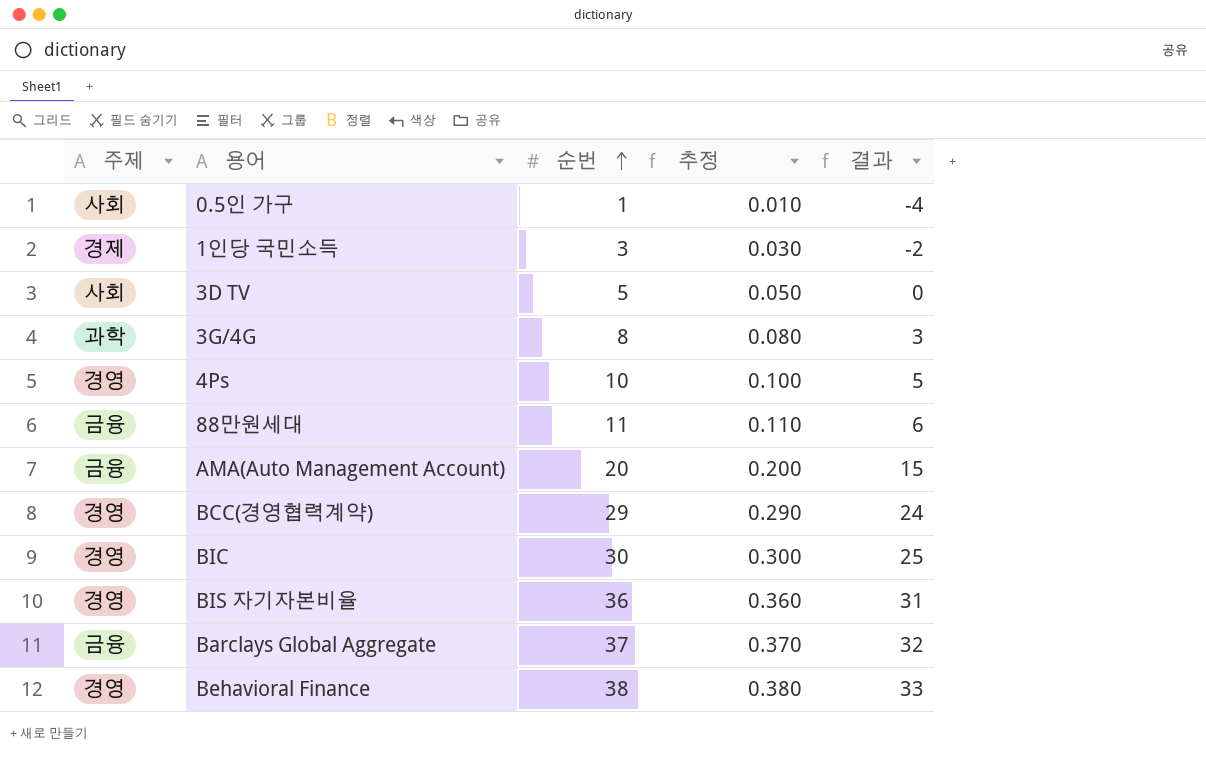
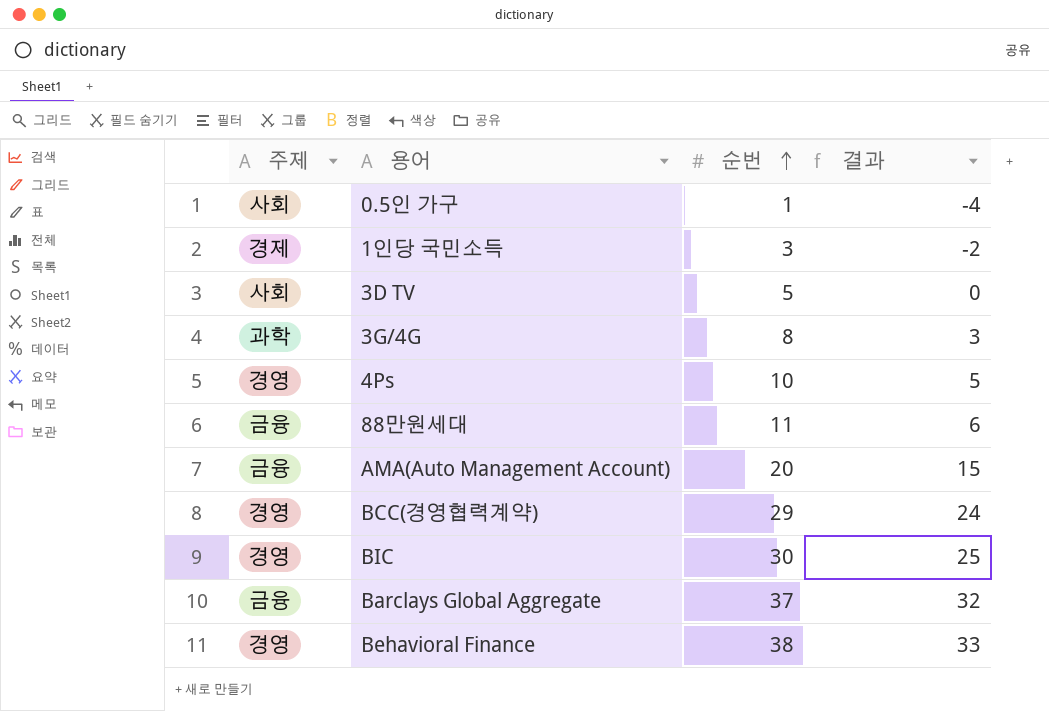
column 추정 | formula: [순번] * 0.01 -> none
row BIS 자기자본비율: 경영 | 36 | 0.360 | 31 -> none

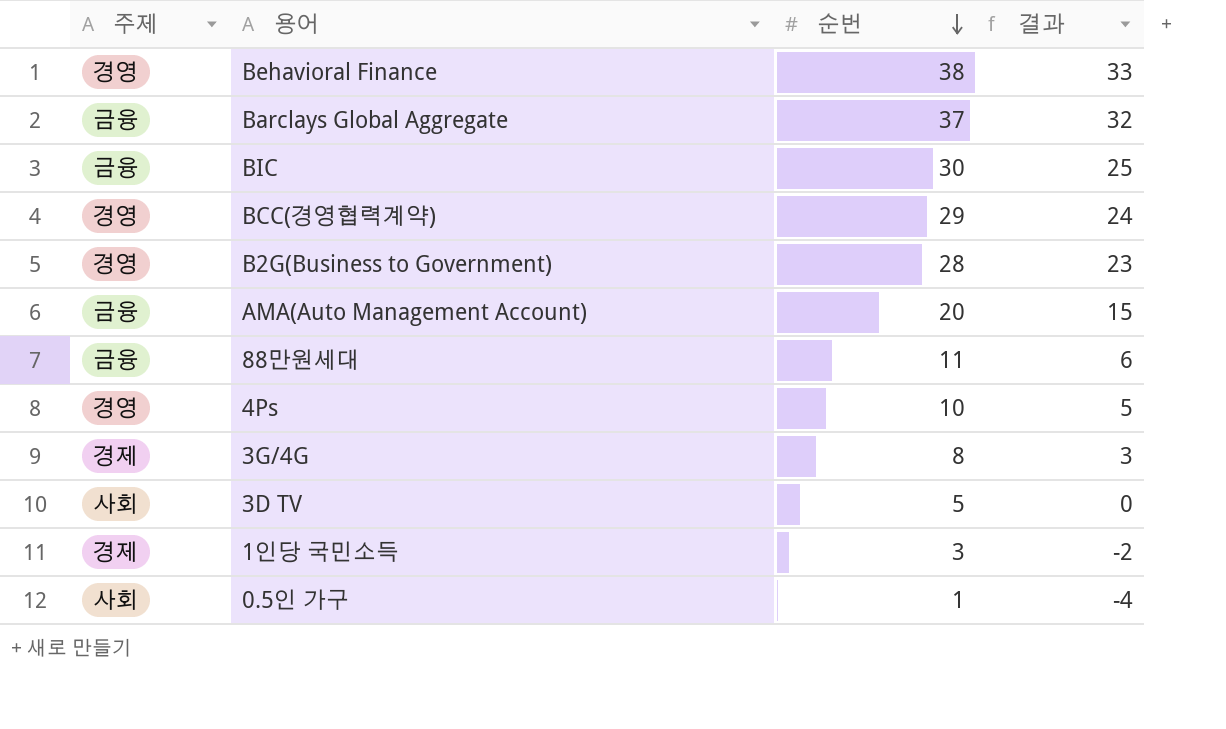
row order: 순번 ascending -> 순번 descending
BIC | 주제: 경영 -> 금융
row B2G(Business to Government): none -> 경영 | 28 | 23
3G/4G | 주제: 과학 -> 경제

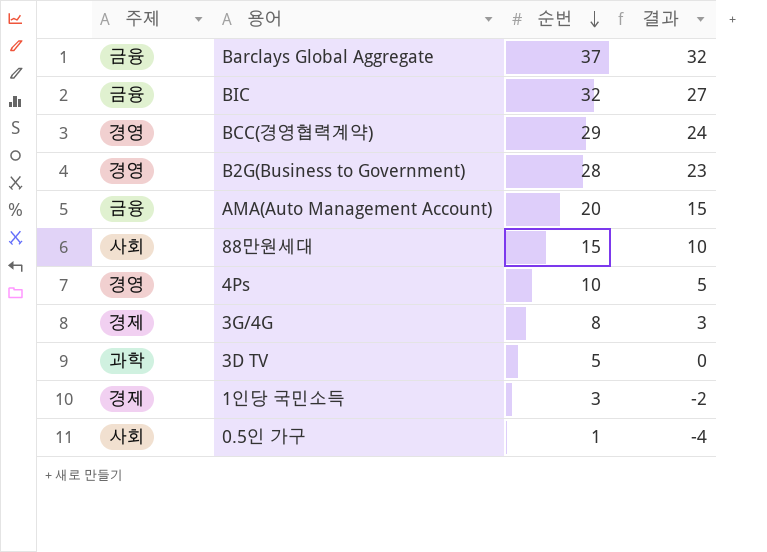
row Behavioral Finance: 경영 | 38 | 33 -> none
BIC | 순번: 30 -> 32
BIC | 결과: 25 -> 27
88만원세대 | 주제: 금융 -> 사회
88만원세대 | 순번: 11 -> 15
88만원세대 | 결과: 6 -> 10
3D TV | 주제: 사회 -> 과학

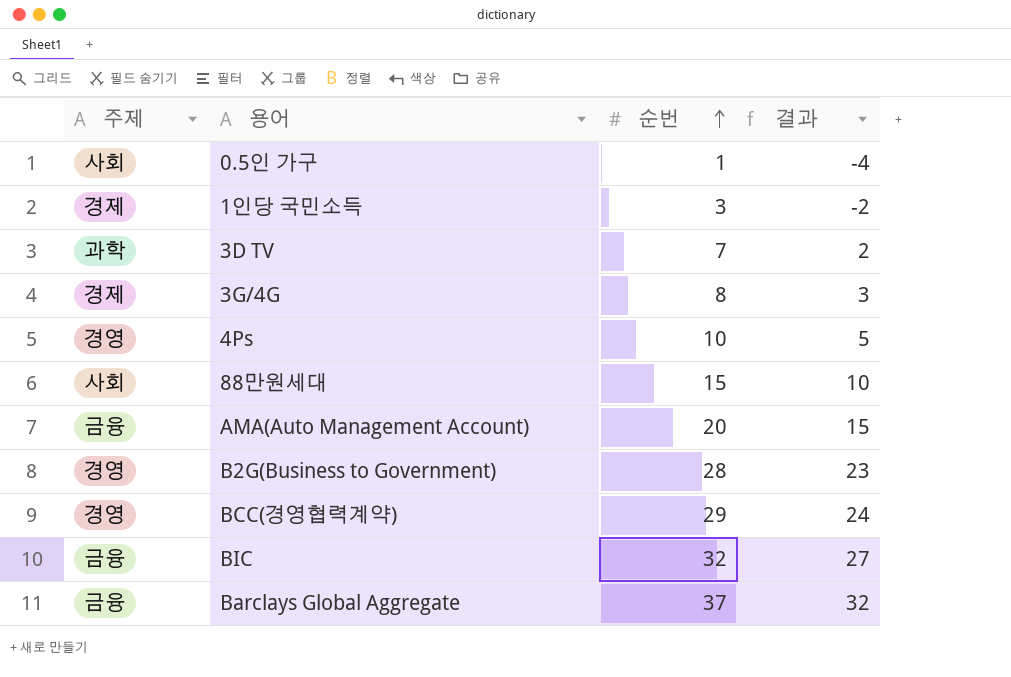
row order: 순번 descending -> 순번 ascending
3D TV | 순번: 5 -> 7
3D TV | 결과: 0 -> 2

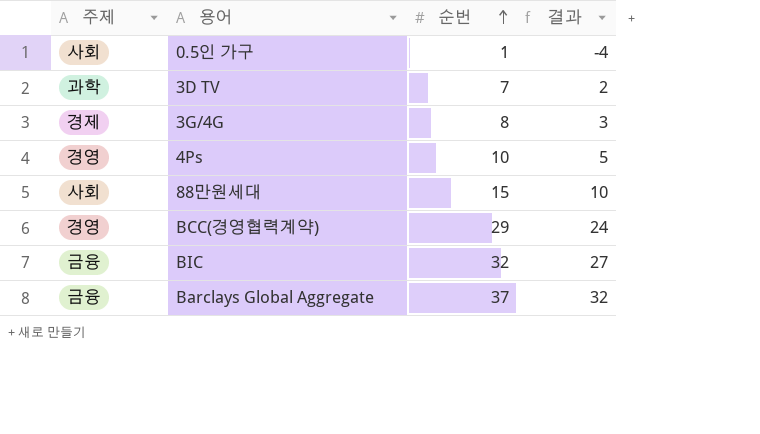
row 1인당 국민소득: 경제 | 3 | -2 -> none
row AMA(Auto Management Account): 금융 | 20 | 15 -> none
row B2G(Business to Government): 경영 | 28 | 23 -> none

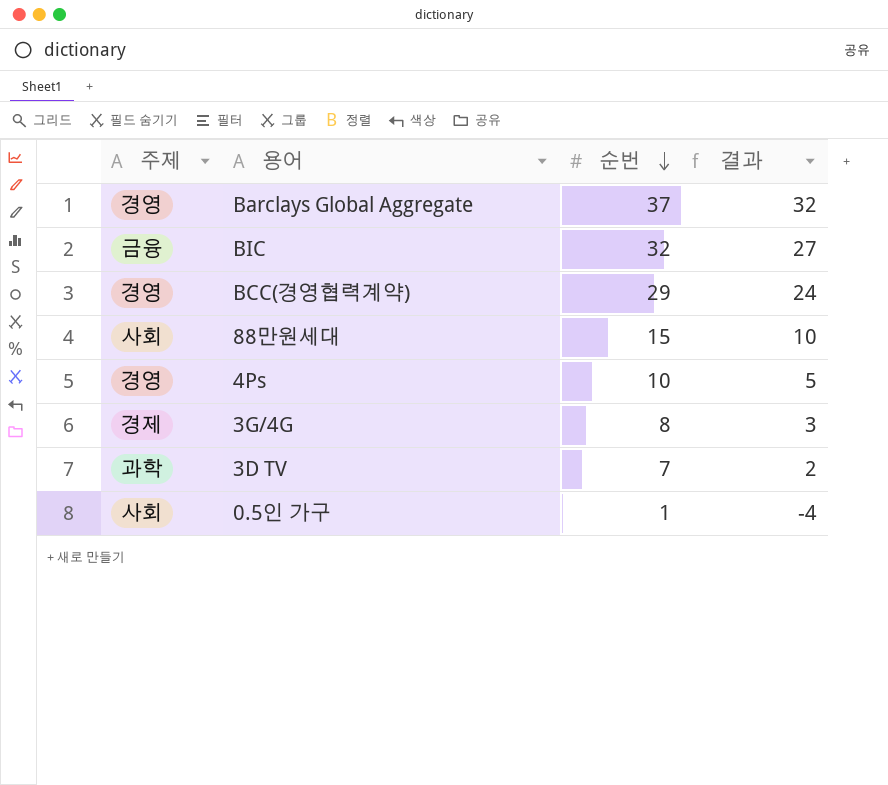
row order: 순번 ascending -> 순번 descending
Barclays Global Aggregate | 주제: 금융 -> 경영

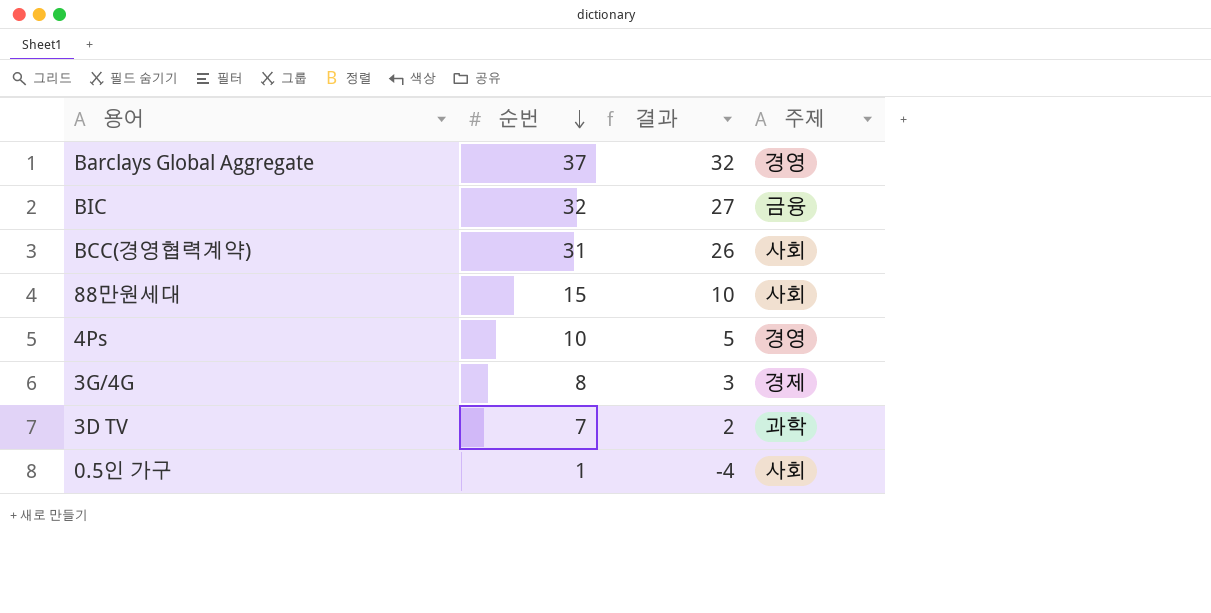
column 주제 | position: 1 -> 4
BCC(경영협력계약) | 순번: 29 -> 31
BCC(경영협력계약) | 결과: 24 -> 26
BCC(경영협력계약) | 주제: 경영 -> 사회

